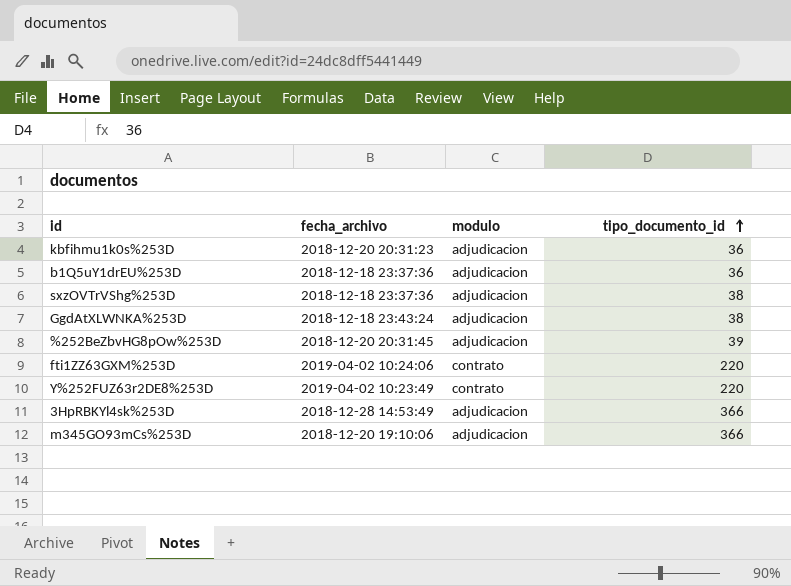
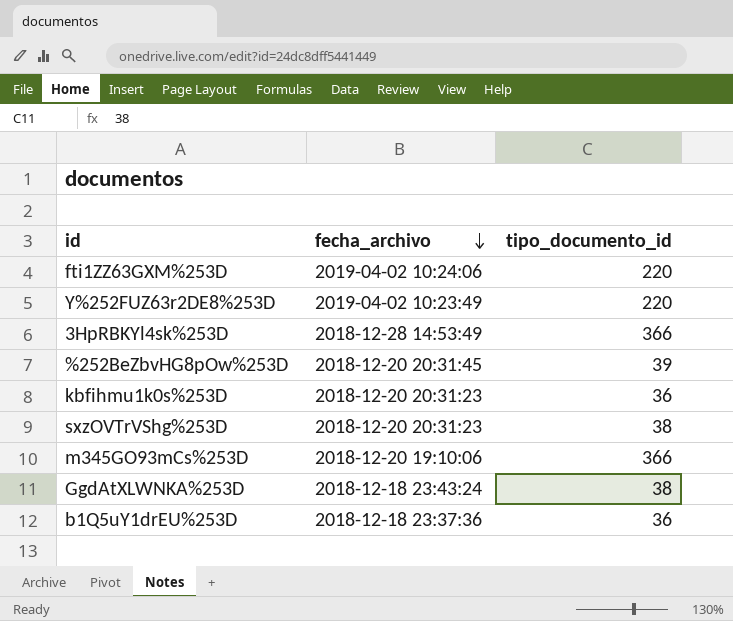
row order: tipo_documento_id ascending -> fecha_archivo descending
column modulo | position: 3 -> none
sxzOVTrVShg%253D | fecha_archivo: 2018-12-18 23:37:36 -> 2018-12-20 20:31:23

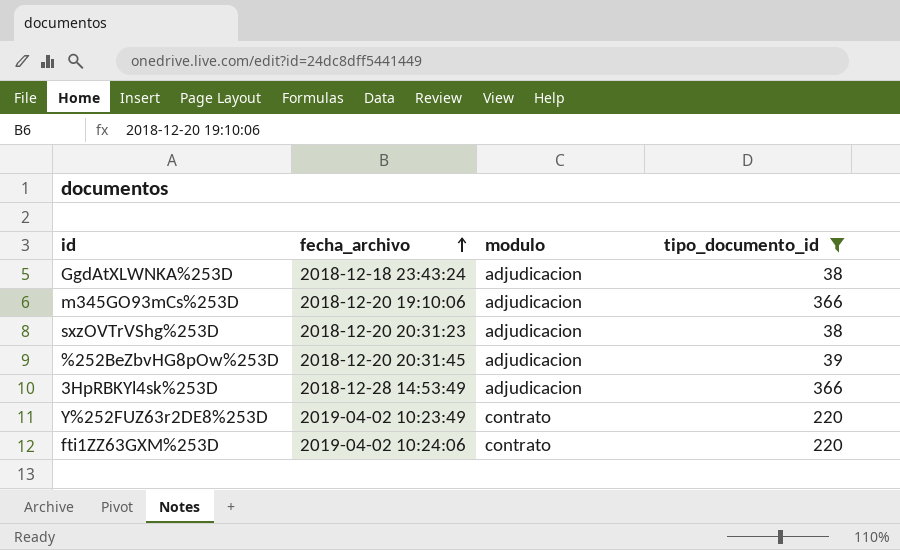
filter: none -> tipo_documento_id != 36
row order: fecha_archivo descending -> fecha_archivo ascending
column modulo | position: none -> 3

